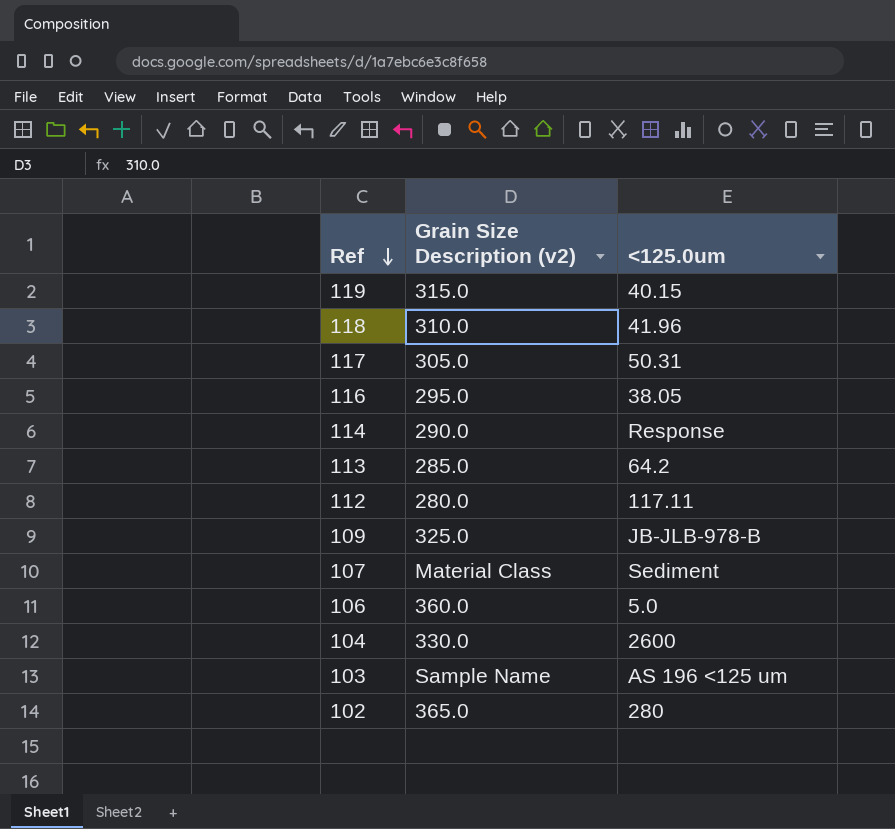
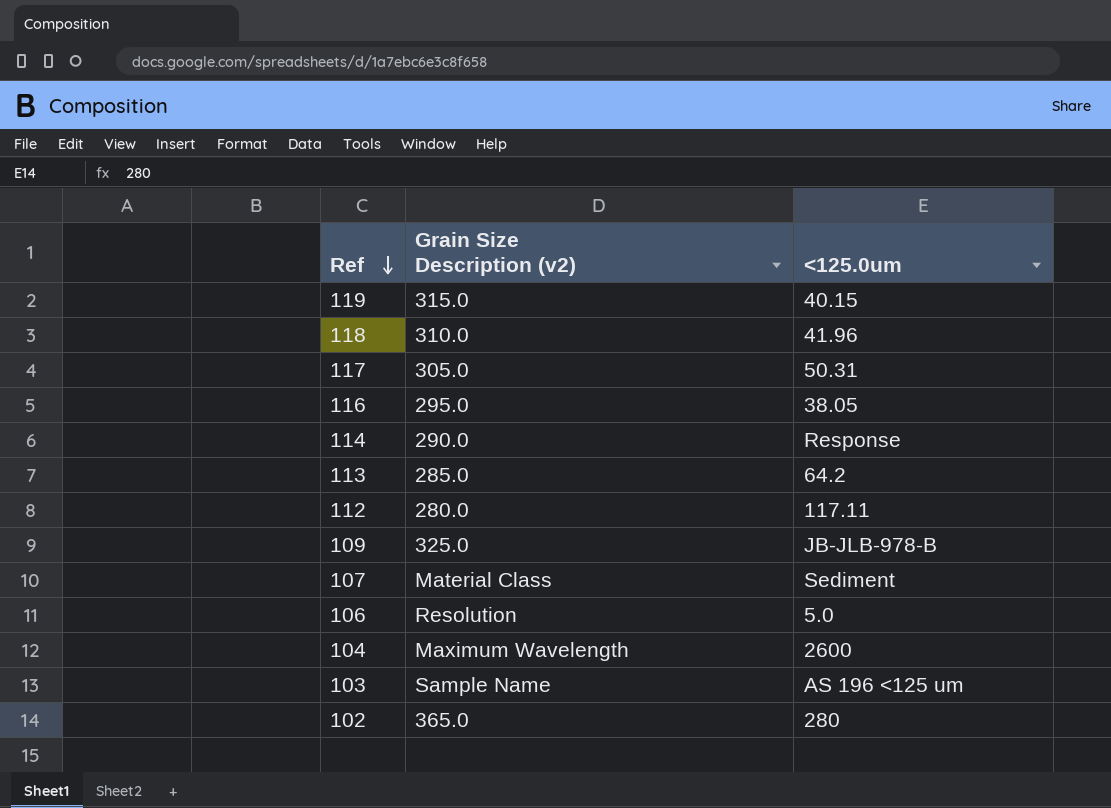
106 | Grain Size Description (v2): 360.0 -> Resolution
104 | Grain Size Description (v2): 330.0 -> Maximum Wavelength

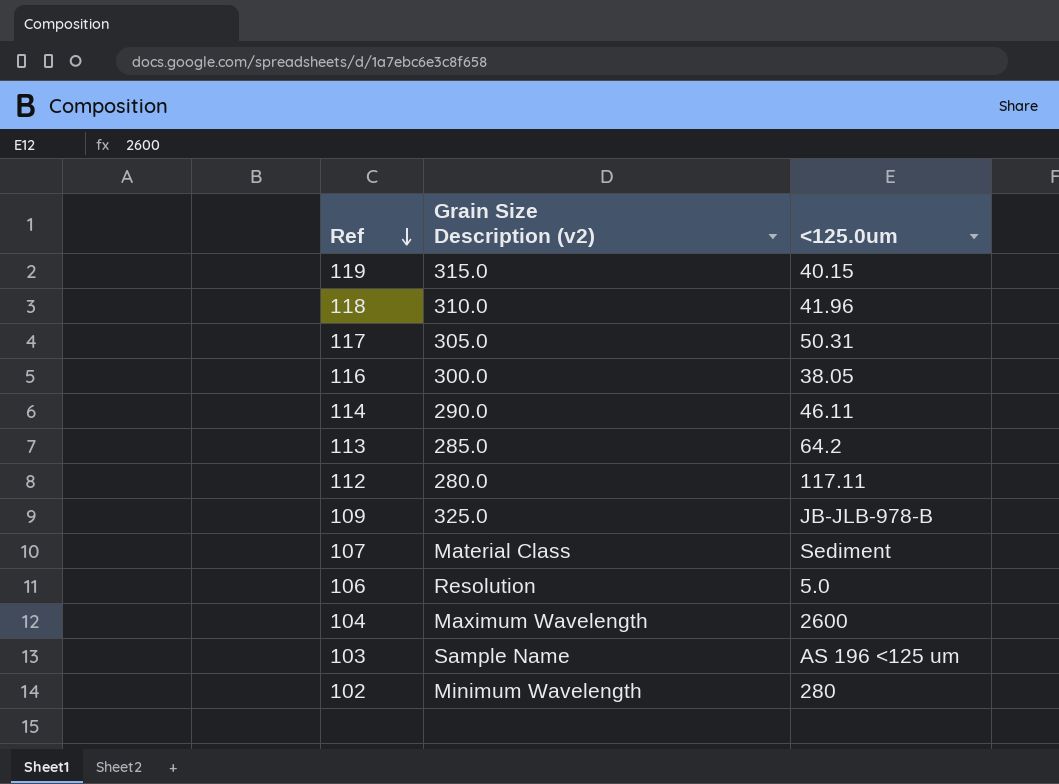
116 | Grain Size Description (v2): 295.0 -> 300.0
114 | <125.0um: Response -> 46.11
102 | Grain Size Description (v2): 365.0 -> Minimum Wavelength

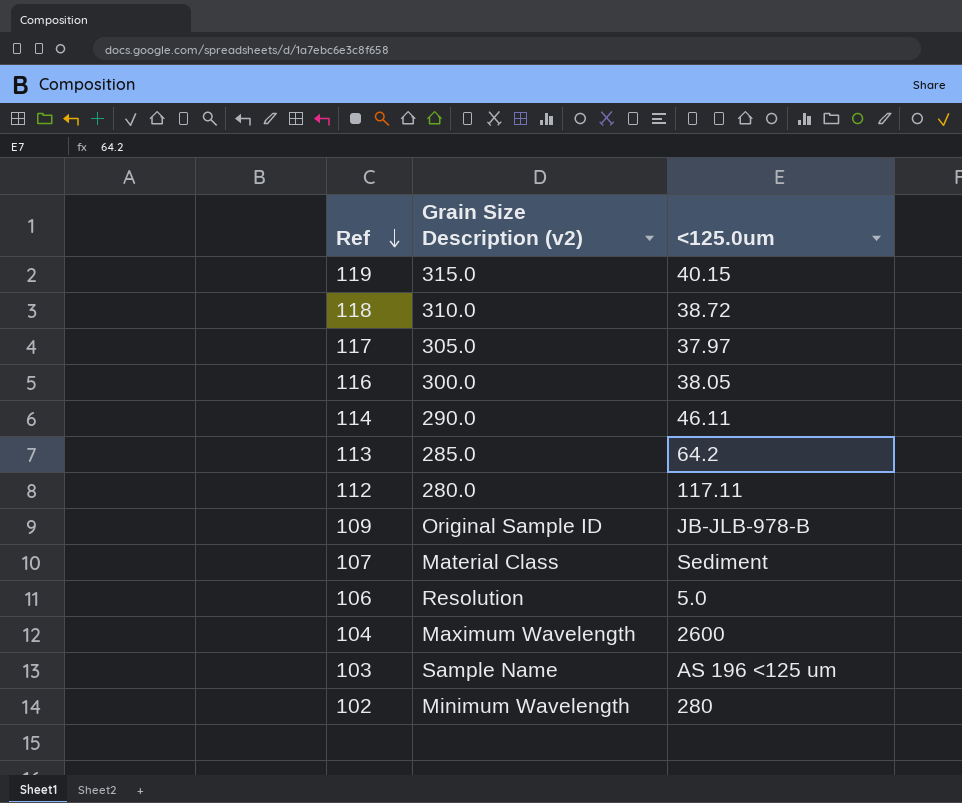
118 | <125.0um: 41.96 -> 38.72
117 | <125.0um: 50.31 -> 37.97
109 | Grain Size Description (v2): 325.0 -> Original Sample ID

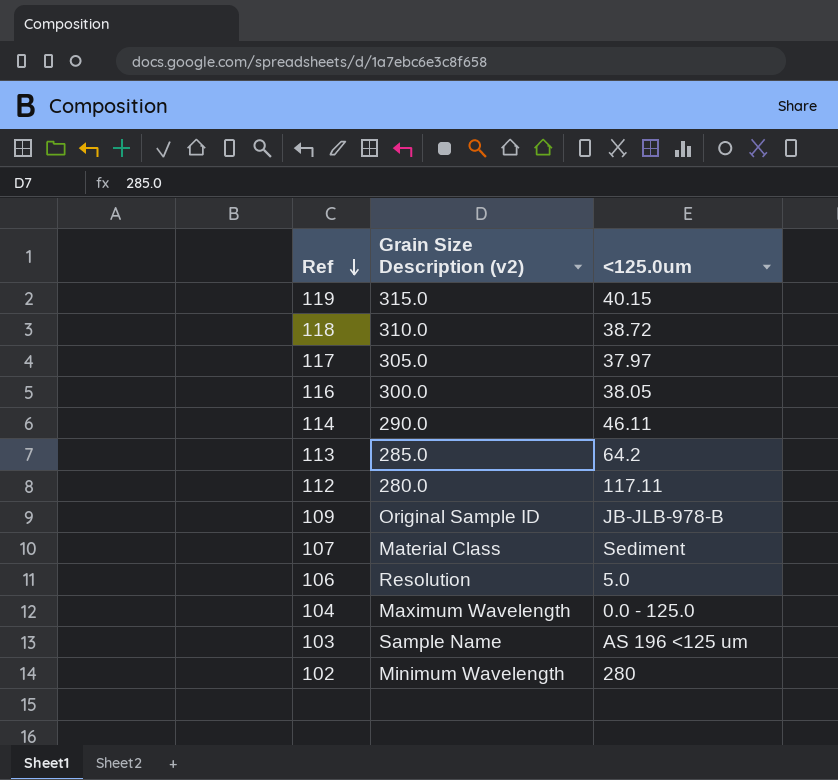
104 | <125.0um: 2600 -> 0.0 - 125.0

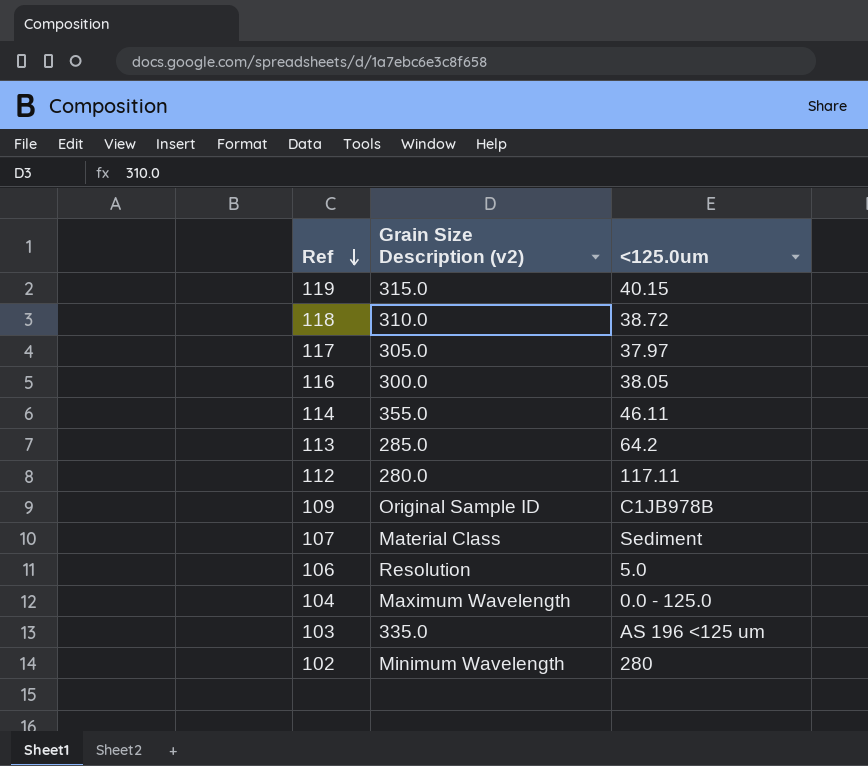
114 | Grain Size Description (v2): 290.0 -> 355.0
109 | <125.0um: JB-JLB-978-B -> C1JB978B
103 | Grain Size Description (v2): Sample Name -> 335.0

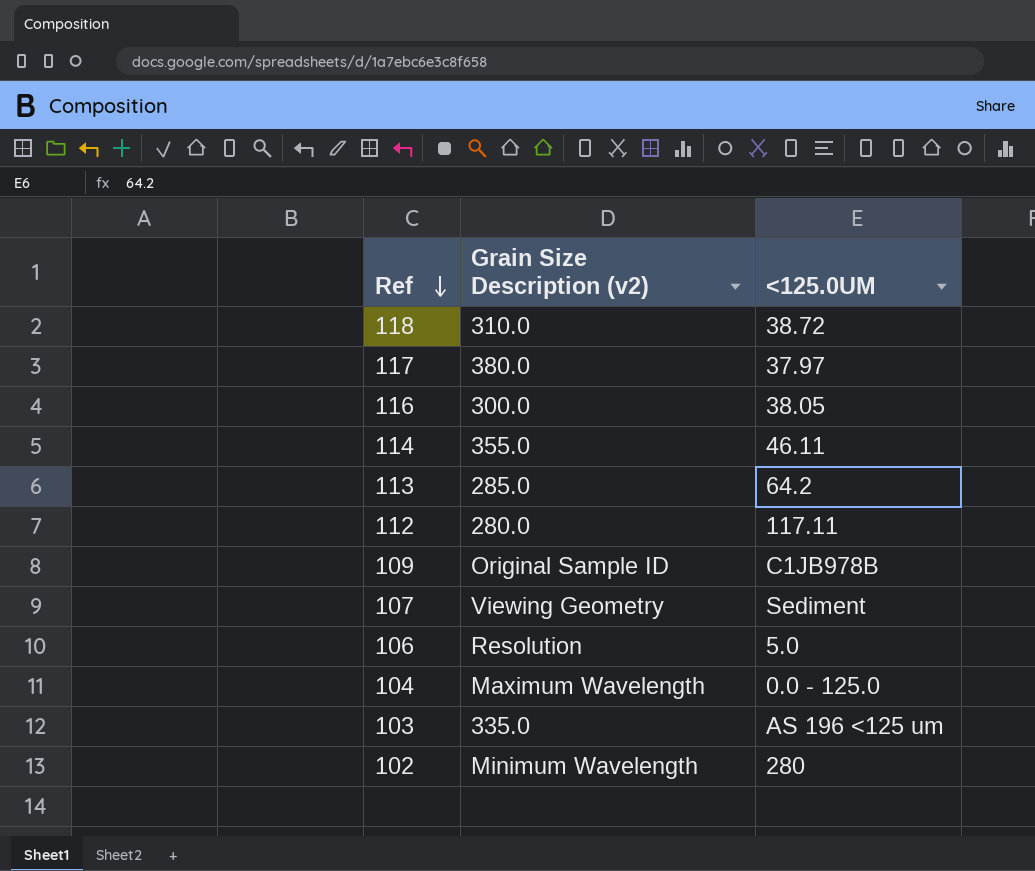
column name: <125.0um -> <125.0UM
row 119: 315.0 | 40.15 -> none
117 | Grain Size Description (v2): 305.0 -> 380.0
107 | Grain Size Description (v2): Material Class -> Viewing Geometry

